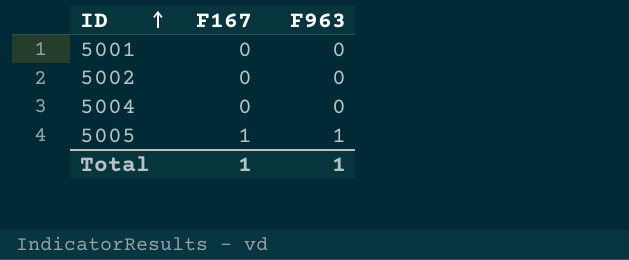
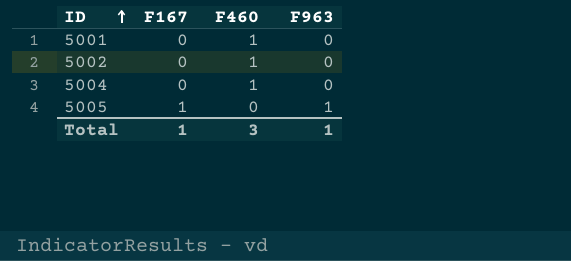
column F460 | position: none -> 3

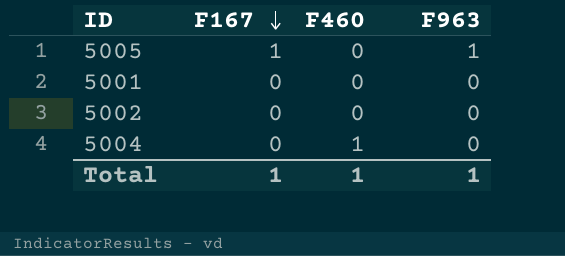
row order: ID ascending -> F167 descending
5001 | F460: 1 -> 0
5002 | F460: 1 -> 0
Total | F460: 3 -> 1

